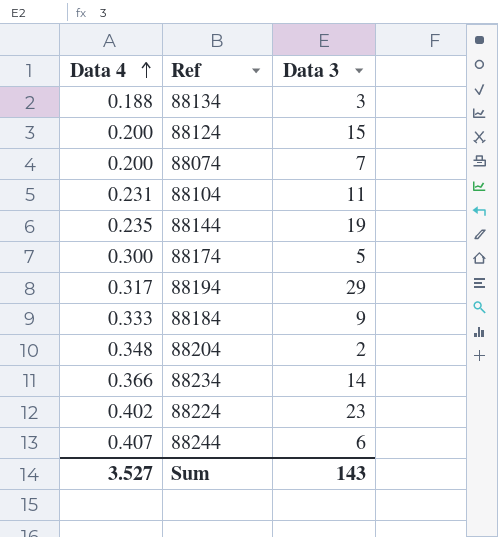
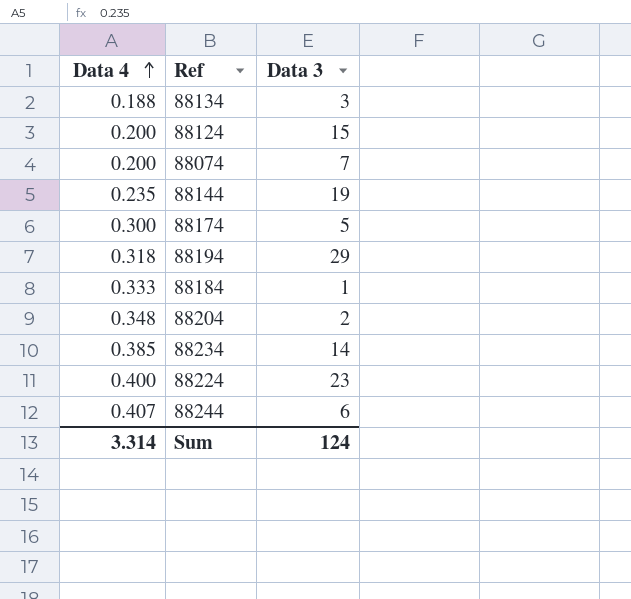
row 88104: 0.231 | 11 -> none
88194 | Data 4: 0.317 -> 0.318
88184 | Data 3: 9 -> 1
88234 | Data 4: 0.366 -> 0.385
88224 | Data 4: 0.402 -> 0.400
Sum | Data 4: 3.527 -> 3.314
Sum | Data 3: 143 -> 124

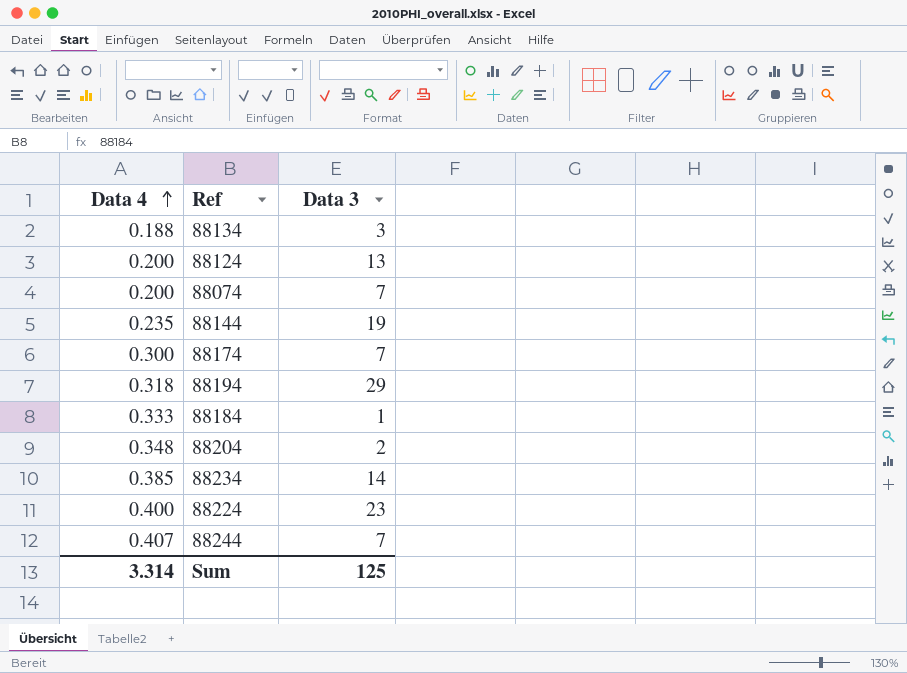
88124 | Data 3: 15 -> 13
88174 | Data 3: 5 -> 7
88244 | Data 3: 6 -> 7
Sum | Data 3: 124 -> 125

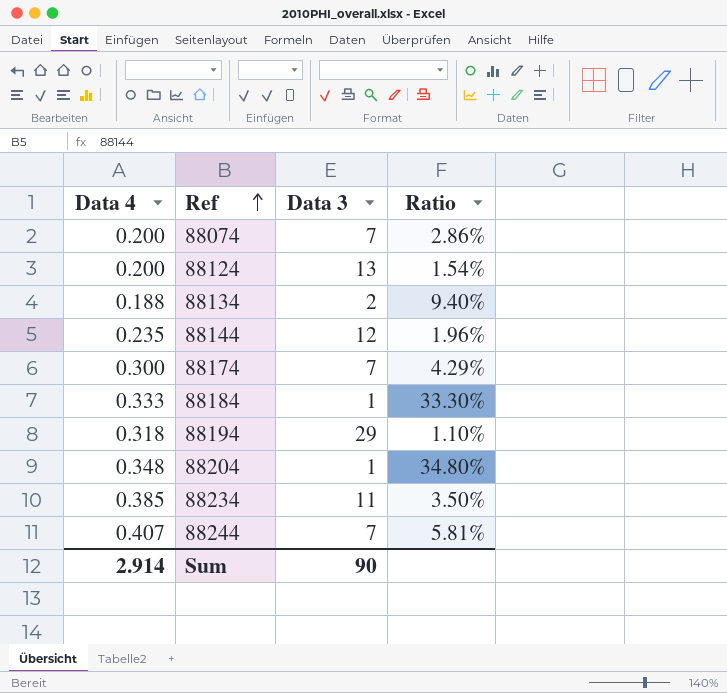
row order: Data 4 ascending -> Ref ascending
column Ratio | formula: none -> [Data 4] / [Data 3]
row 88224: 0.400 | 23 -> none
88134 | Data 3: 3 -> 2
88144 | Data 3: 19 -> 12
88204 | Data 3: 2 -> 1
88234 | Data 3: 14 -> 11
Sum | Data 4: 3.314 -> 2.914
Sum | Data 3: 125 -> 90

